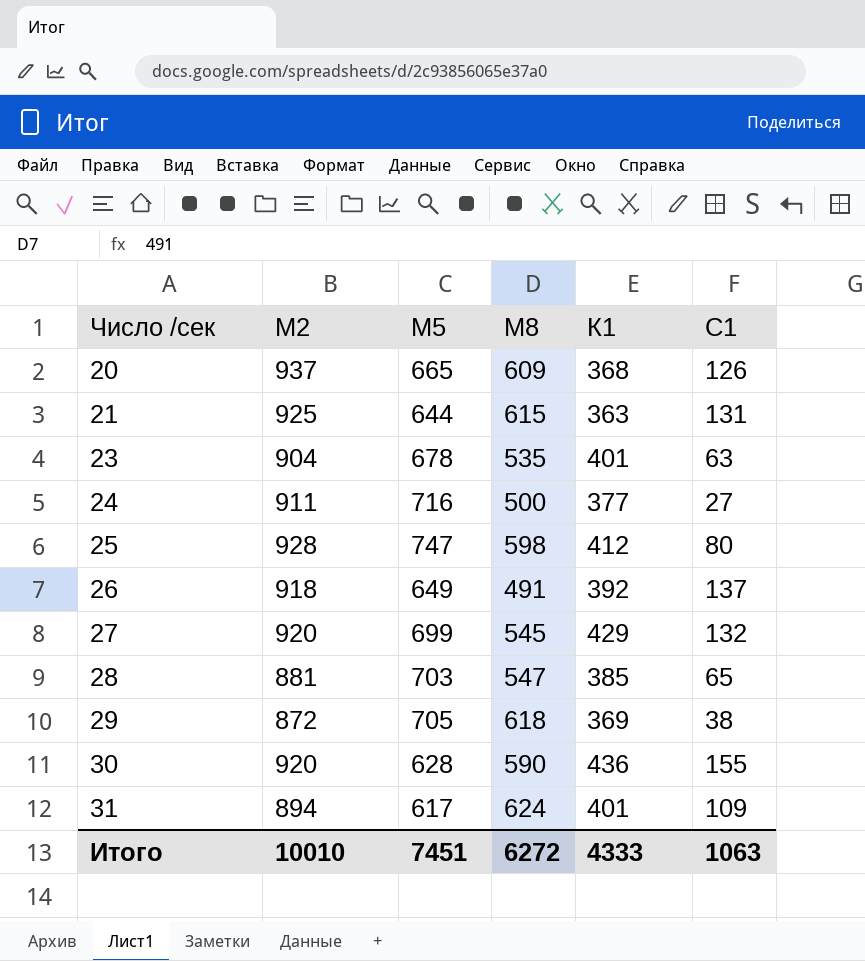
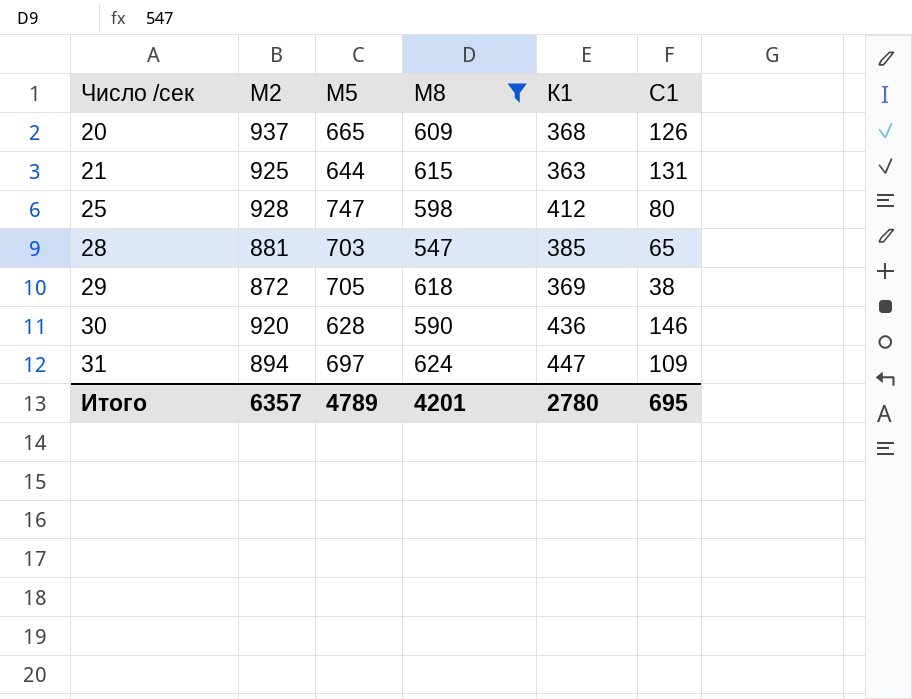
filter: none -> М8 >= 547
30 | С1: 155 -> 146
31 | М5: 617 -> 697
31 | К1: 401 -> 447
Итого | М2: 10010 -> 6357
Итого | М5: 7451 -> 4789
Итого | М8: 6272 -> 4201
Итого | К1: 4333 -> 2780
Итого | С1: 1063 -> 695

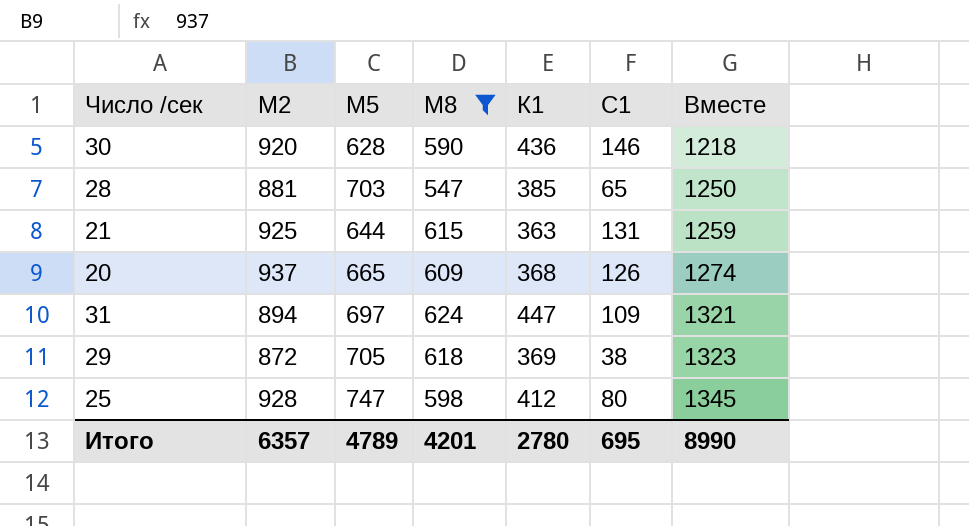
row order: Число /сек ascending -> Вместе ascending
column Вместе | formula: none -> [М5] + [М8]

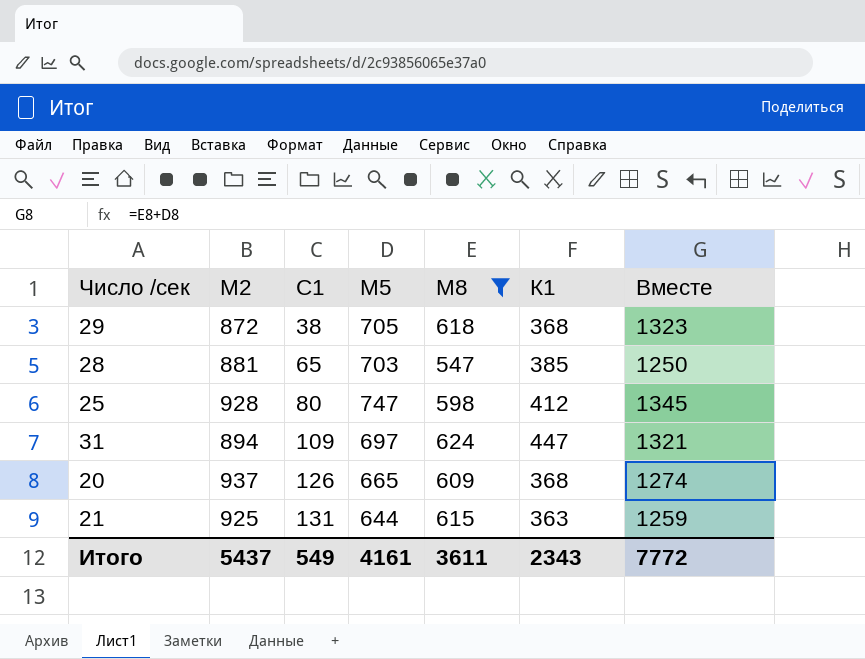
row order: Вместе ascending -> С1 ascending
column С1 | position: 6 -> 3
row 30: 920 | 628 | 590 | 436 | 146 | 1218 -> none
29 | К1: 369 -> 368
Итого | М2: 6357 -> 5437
Итого | С1: 695 -> 549
Итого | М5: 4789 -> 4161
Итого | М8: 4201 -> 3611
Итого | К1: 2780 -> 2343
Итого | Вместе: 8990 -> 7772

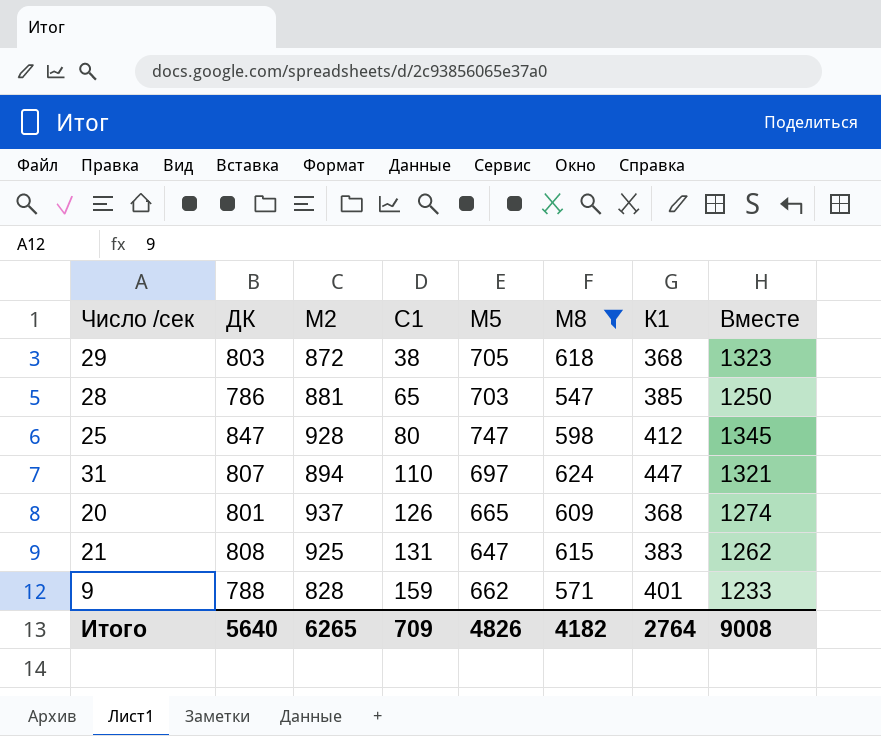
column ДК | position: none -> 2
31 | С1: 109 -> 110
21 | М5: 644 -> 647
21 | К1: 363 -> 383
21 | Вместе: 1259 -> 1262
row 9: none -> 788 | 828 | 159 | 662 | 571 | 401 | 1233
Итого | М2: 5437 -> 6265
Итого | С1: 549 -> 709
Итого | М5: 4161 -> 4826
Итого | М8: 3611 -> 4182
Итого | К1: 2343 -> 2764
Итого | Вместе: 7772 -> 9008

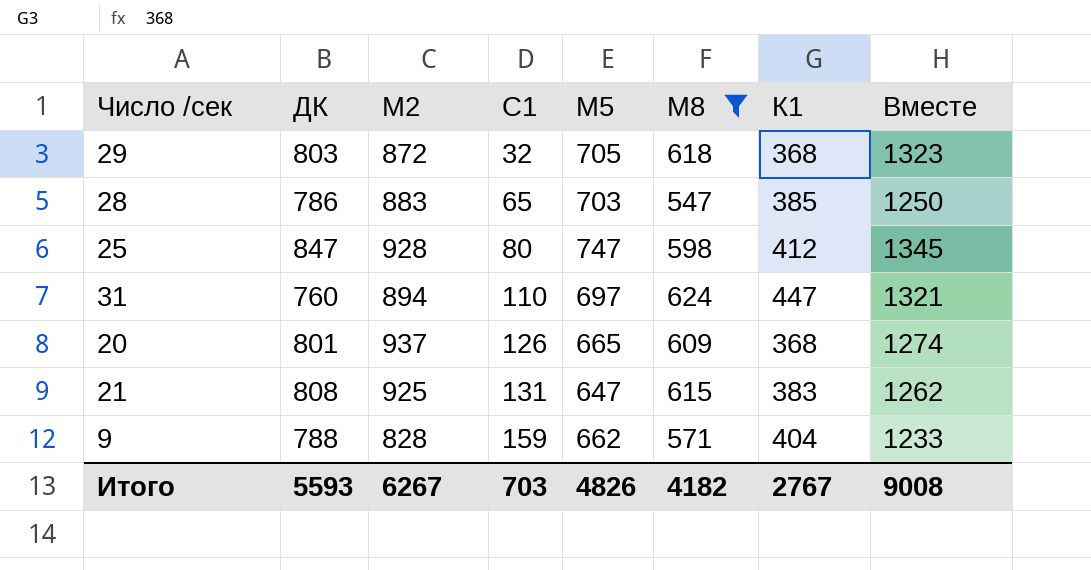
29 | С1: 38 -> 32
28 | М2: 881 -> 883
31 | ДК: 807 -> 760
9 | К1: 401 -> 404
Итого | ДК: 5640 -> 5593
Итого | М2: 6265 -> 6267
Итого | С1: 709 -> 703
Итого | К1: 2764 -> 2767

